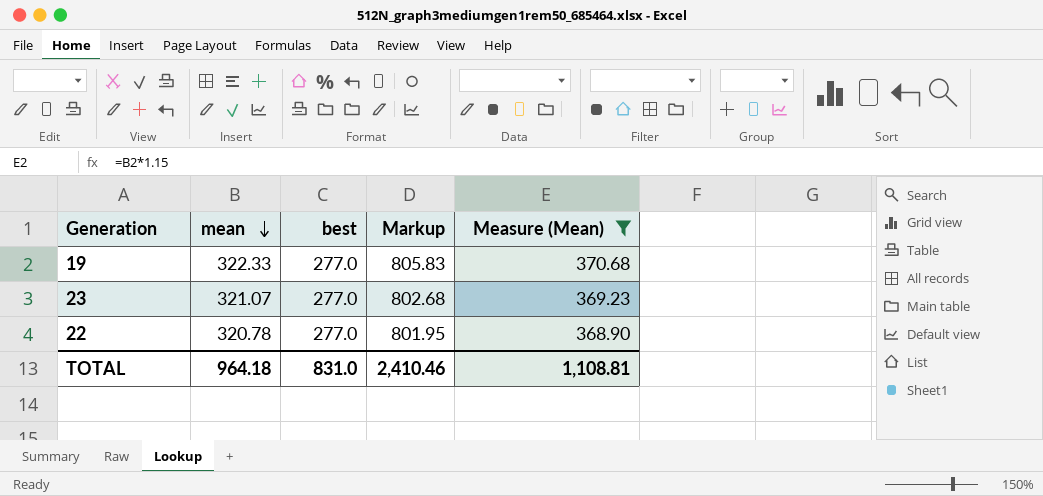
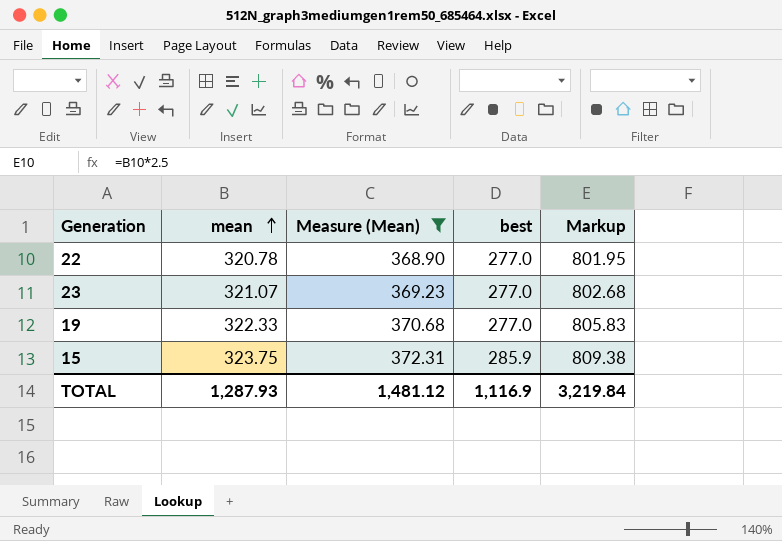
row order: mean descending -> mean ascending
column Measure (Mean) | position: 5 -> 3
row 15: none -> 323.75 | 372.31 | 285.9 | 809.38
TOTAL | mean: 964.18 -> 1,287.93
TOTAL | Measure (Mean): 1,108.81 -> 1,481.12
TOTAL | best: 831.0 -> 1,116.9
TOTAL | Markup: 2,410.46 -> 3,219.84

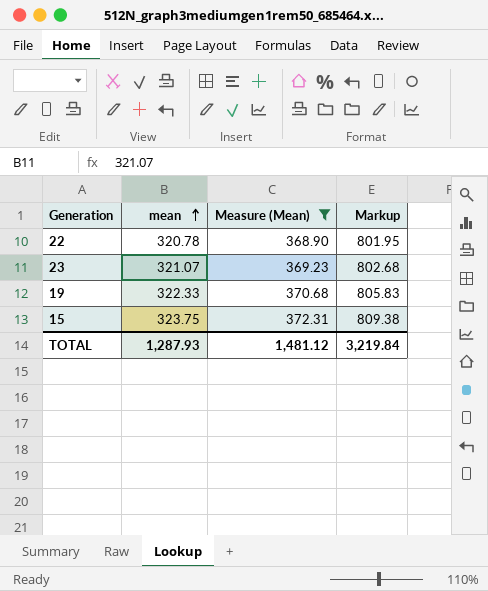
column best | position: 4 -> none

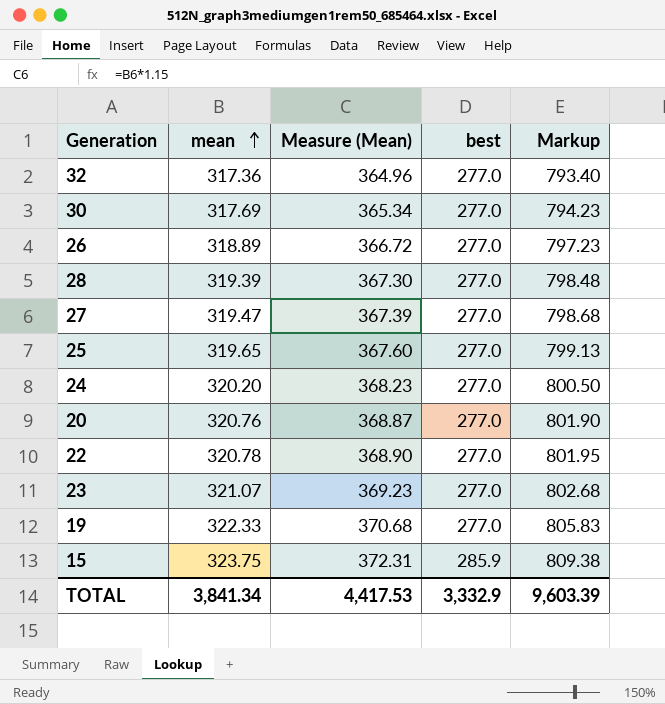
filter: Measure (Mean) >= 368.90 -> none
column best | position: none -> 4
TOTAL | mean: 1,287.93 -> 3,841.34
TOTAL | Measure (Mean): 1,481.12 -> 4,417.53
TOTAL | Markup: 3,219.84 -> 9,603.39

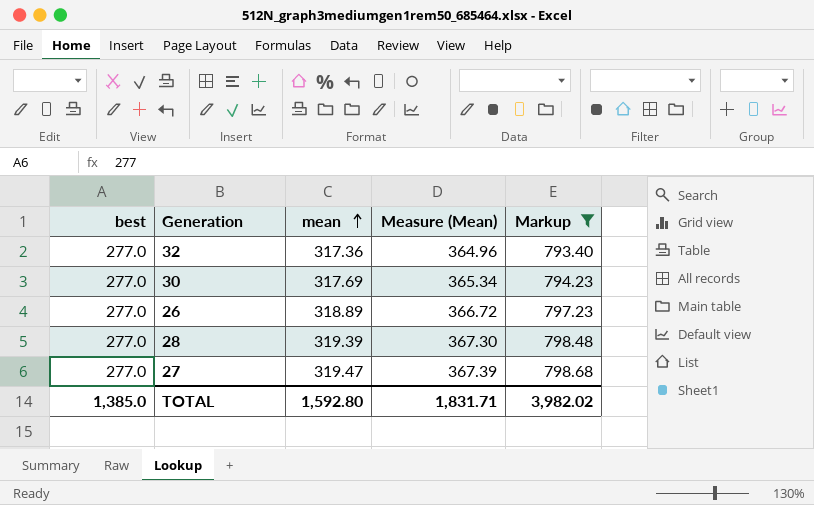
filter: none -> Markup <= 798.68
column best | position: 4 -> 1
TOTAL | best: 3,332.9 -> 1,385.0
TOTAL | mean: 3,841.34 -> 1,592.80
TOTAL | Measure (Mean): 4,417.53 -> 1,831.71
TOTAL | Markup: 9,603.39 -> 3,982.02

